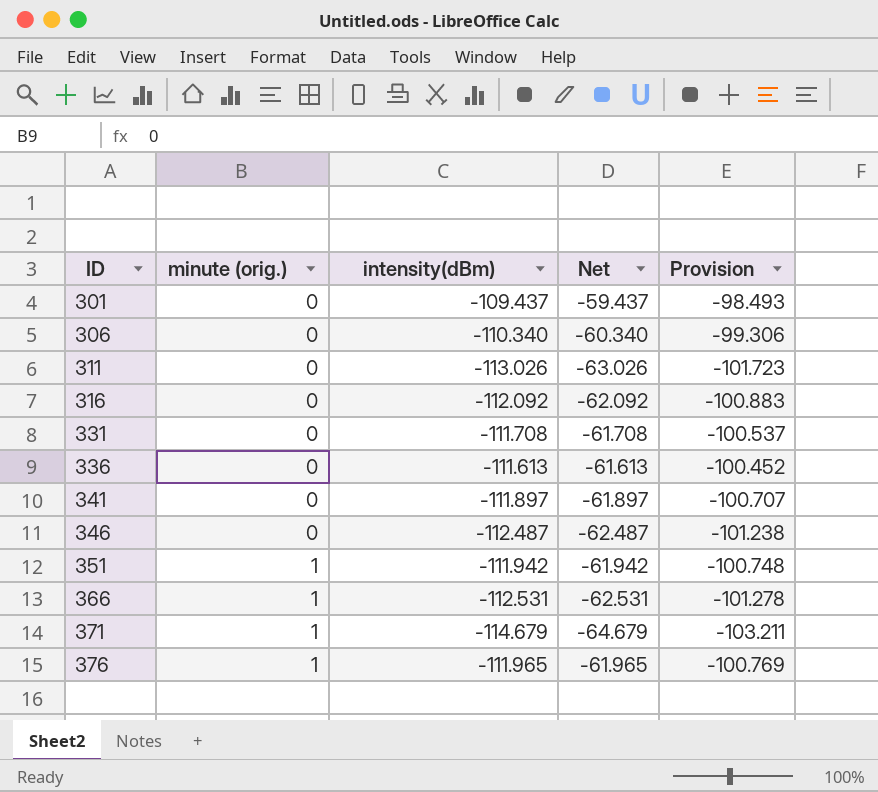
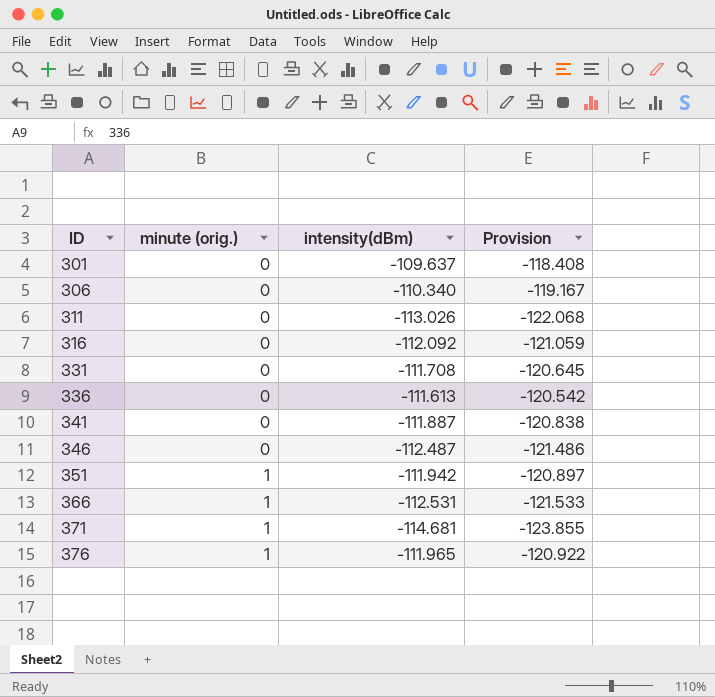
column Net | formula: [intensity(dBm)] + 50 -> none
column Provision | formula: [intensity(dBm)] * 0.9 -> [intensity(dBm)] * 1.08
301 | intensity(dBm): -109.437 -> -109.637
341 | intensity(dBm): -111.897 -> -111.887
371 | intensity(dBm): -114.679 -> -114.681

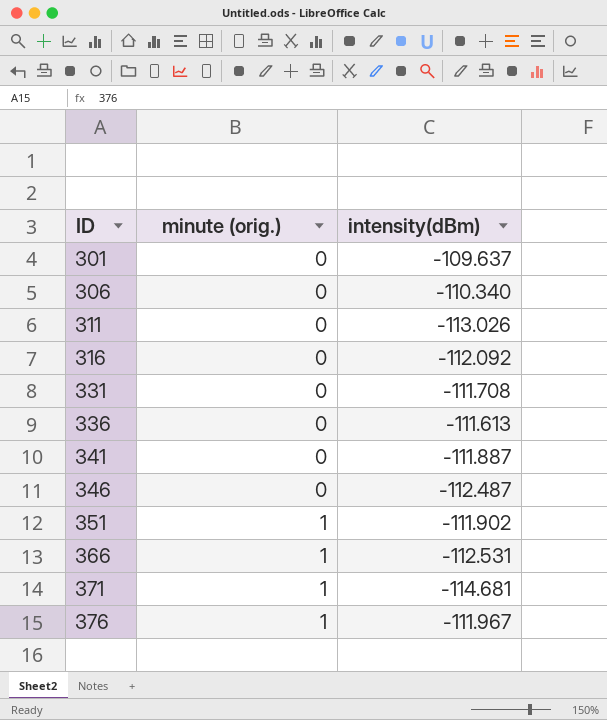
column Provision | formula: [intensity(dBm)] * 1.08 -> none
351 | intensity(dBm): -111.942 -> -111.902
376 | intensity(dBm): -111.965 -> -111.967

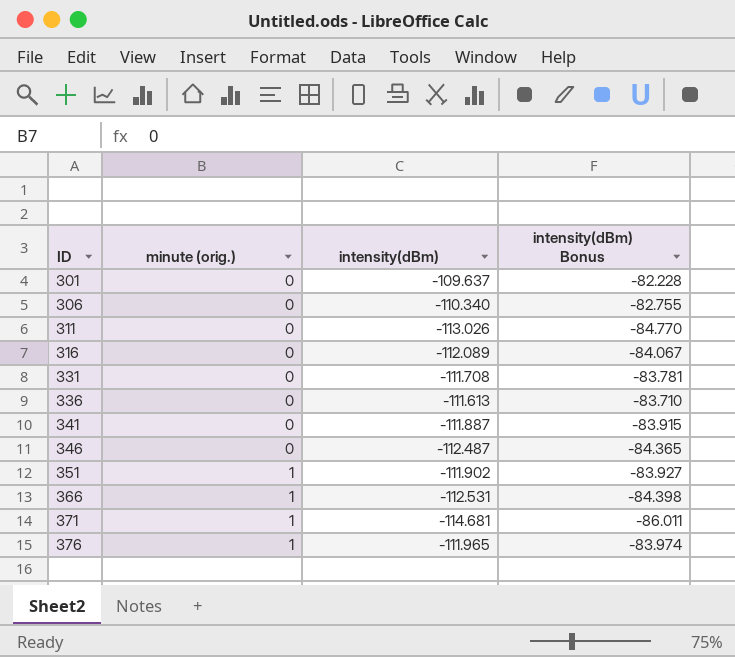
column intensity(dBm) Bonus | formula: none -> [intensity(dBm)] * 0.75
316 | intensity(dBm): -112.092 -> -112.089
376 | intensity(dBm): -111.967 -> -111.965

